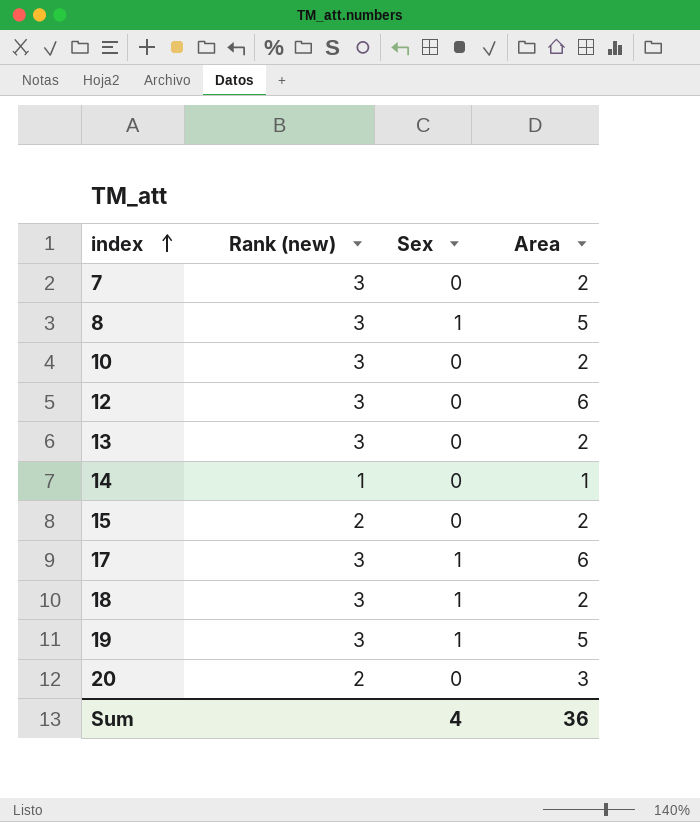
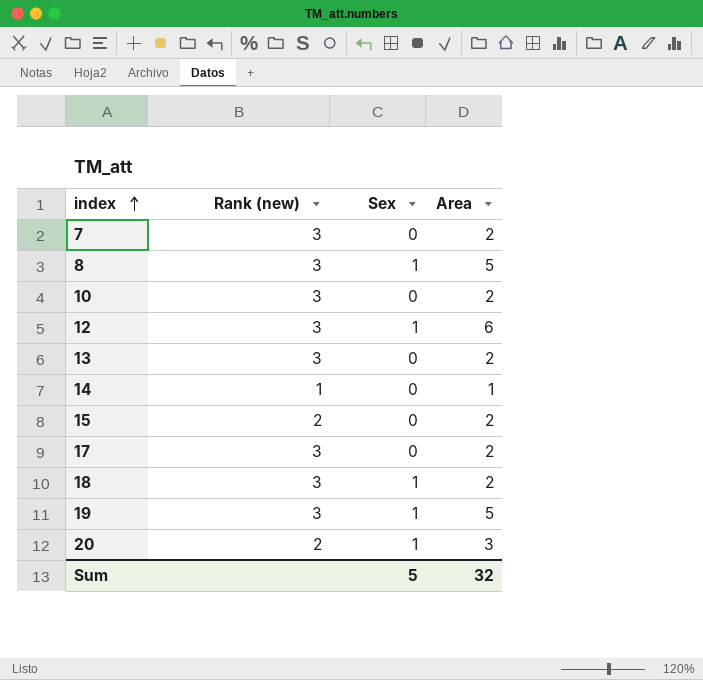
12 | Sex: 0 -> 1
17 | Sex: 1 -> 0
17 | Area: 6 -> 2
20 | Sex: 0 -> 1
Sum | Sex: 4 -> 5
Sum | Area: 36 -> 32

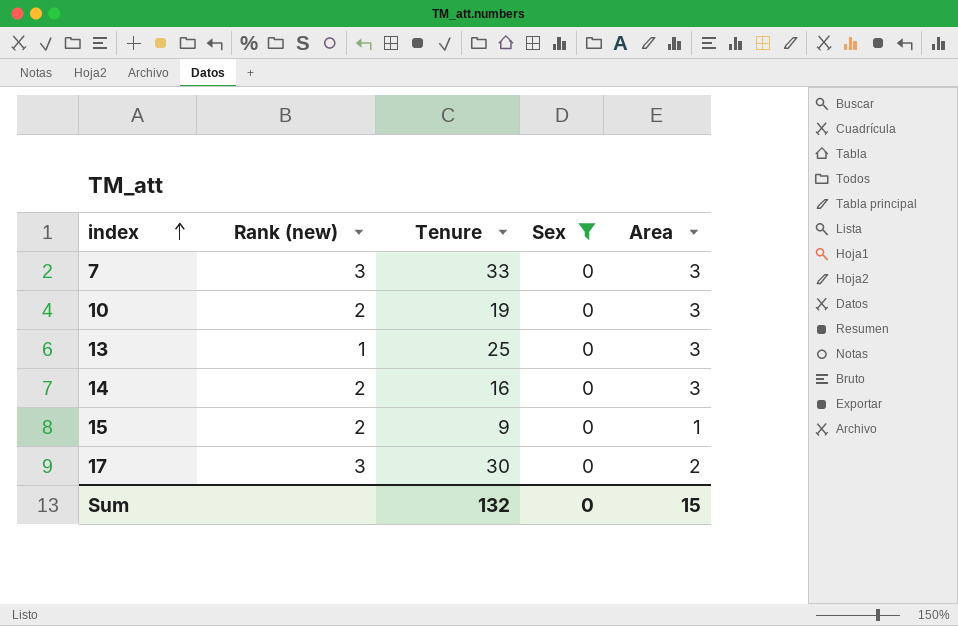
filter: none -> Sex = 0
column Tenure | position: none -> 3
7 | Area: 2 -> 3
10 | Rank (new): 3 -> 2
10 | Area: 2 -> 3
13 | Rank (new): 3 -> 1
13 | Area: 2 -> 3
14 | Rank (new): 1 -> 2
14 | Area: 1 -> 3
15 | Area: 2 -> 1
Sum | Sex: 5 -> 0
Sum | Area: 32 -> 15

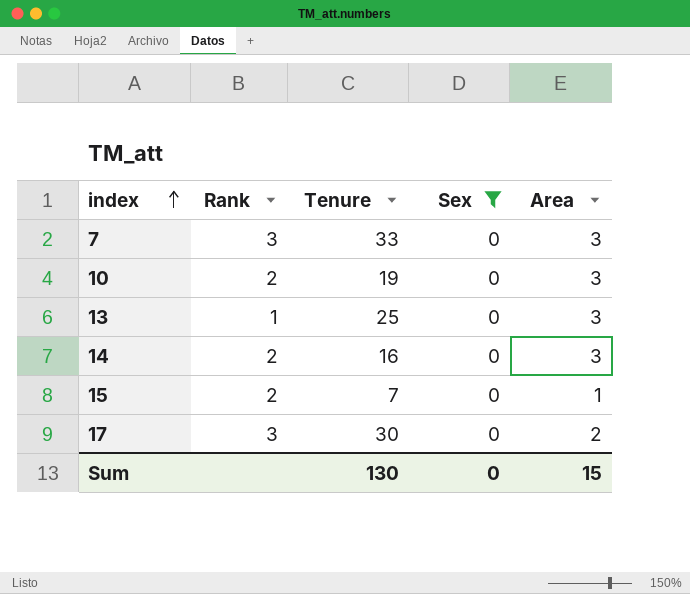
column name: Rank (new) -> Rank
15 | Tenure: 9 -> 7
Sum | Tenure: 132 -> 130

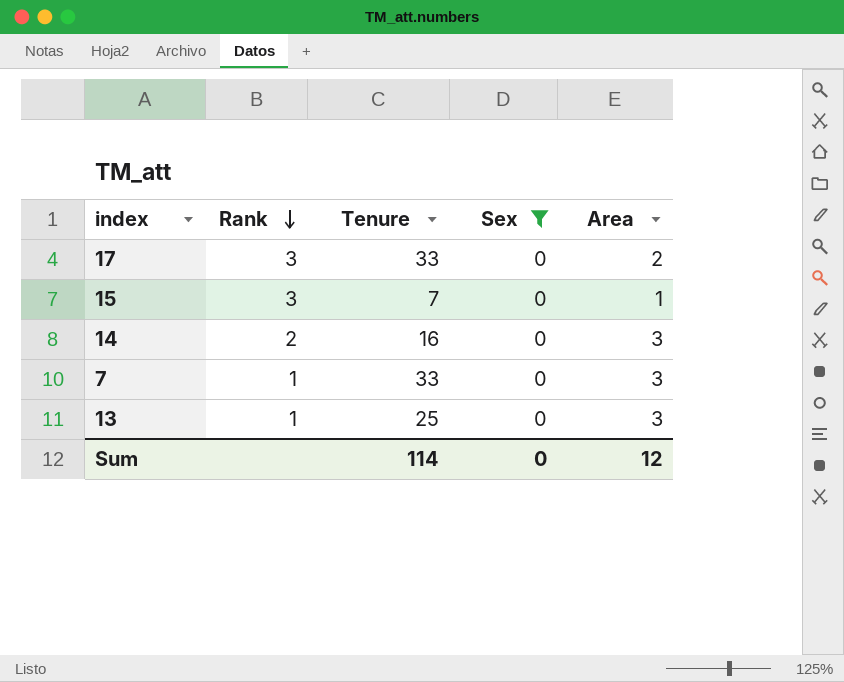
row order: index ascending -> Rank descending
row 10: 2 | 19 | 0 | 3 -> none
17 | Tenure: 30 -> 33
15 | Rank: 2 -> 3
7 | Rank: 3 -> 1
Sum | Tenure: 130 -> 114
Sum | Area: 15 -> 12

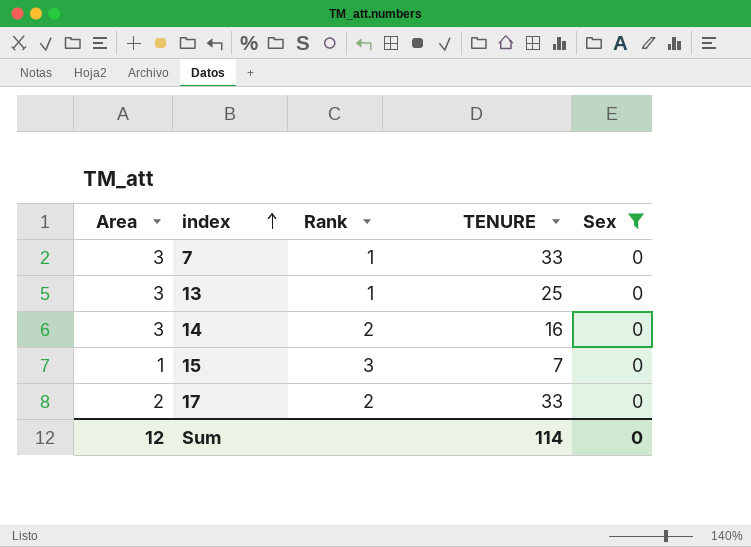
row order: Rank descending -> index ascending
column Area | position: 5 -> 1
column name: Tenure -> TENURE
17 | Rank: 3 -> 2

